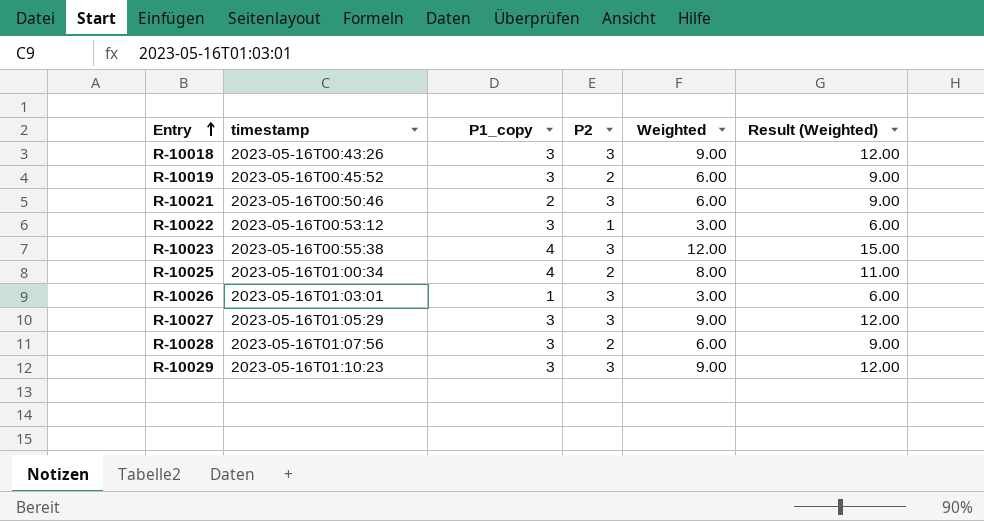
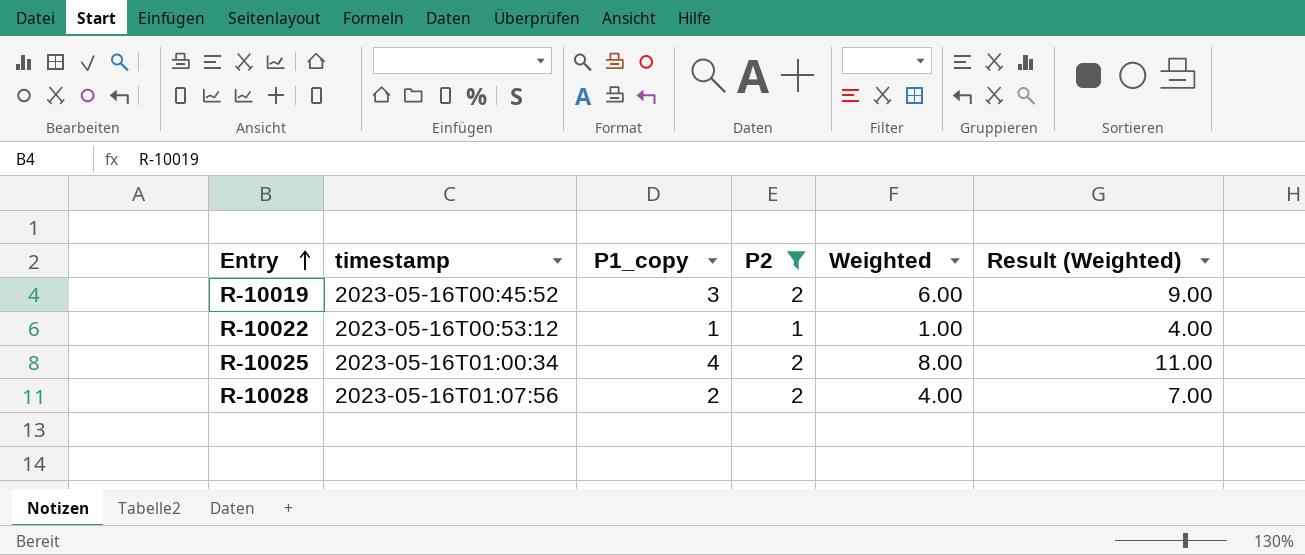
filter: none -> P2 != 3
R-10022 | P1_copy: 3 -> 1
R-10022 | Weighted: 3.00 -> 1.00
R-10022 | Result (Weighted): 6.00 -> 4.00
R-10028 | P1_copy: 3 -> 2
R-10028 | Weighted: 6.00 -> 4.00
R-10028 | Result (Weighted): 9.00 -> 7.00

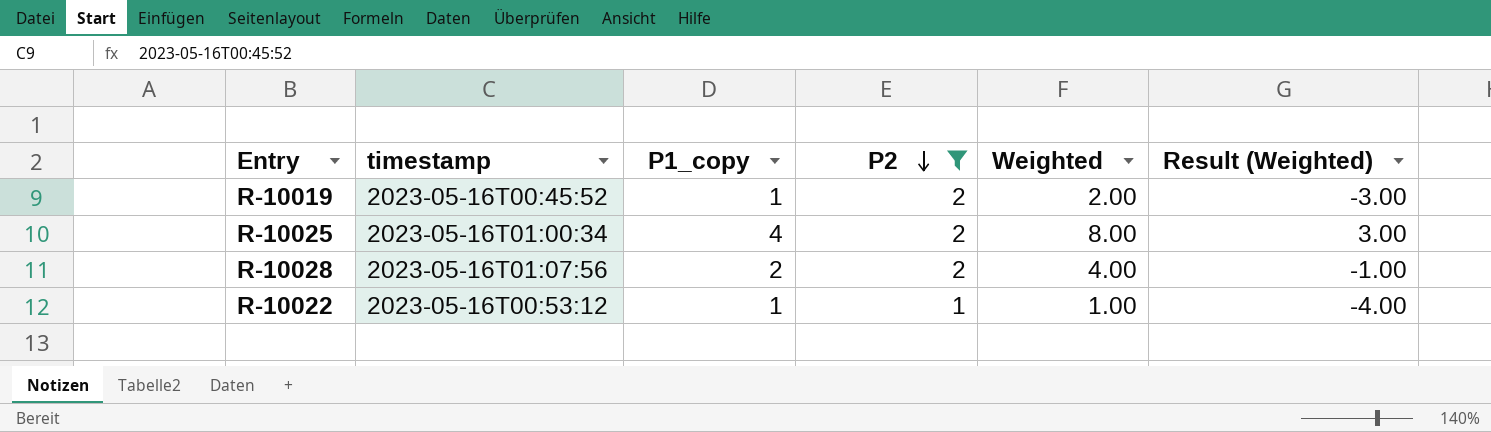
row order: Entry ascending -> P2 descending
column Result (Weighted) | formula: [Weighted] + 3 -> [Weighted] - 5
R-10019 | P1_copy: 3 -> 1
R-10019 | Weighted: 6.00 -> 2.00

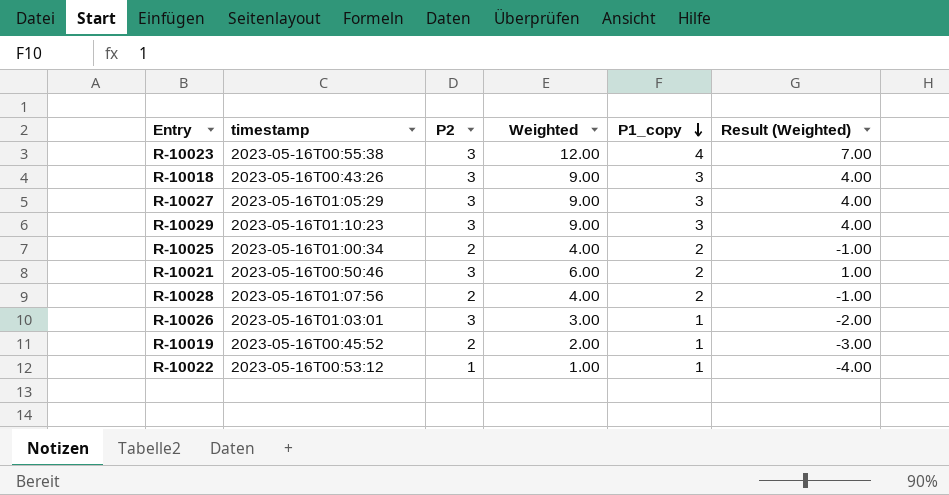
filter: P2 != 3 -> none
row order: P2 descending -> P1_copy descending
column P1_copy | position: 3 -> 5
R-10025 | Weighted: 8.00 -> 4.00
R-10025 | P1_copy: 4 -> 2
R-10025 | Result (Weighted): 3.00 -> -1.00

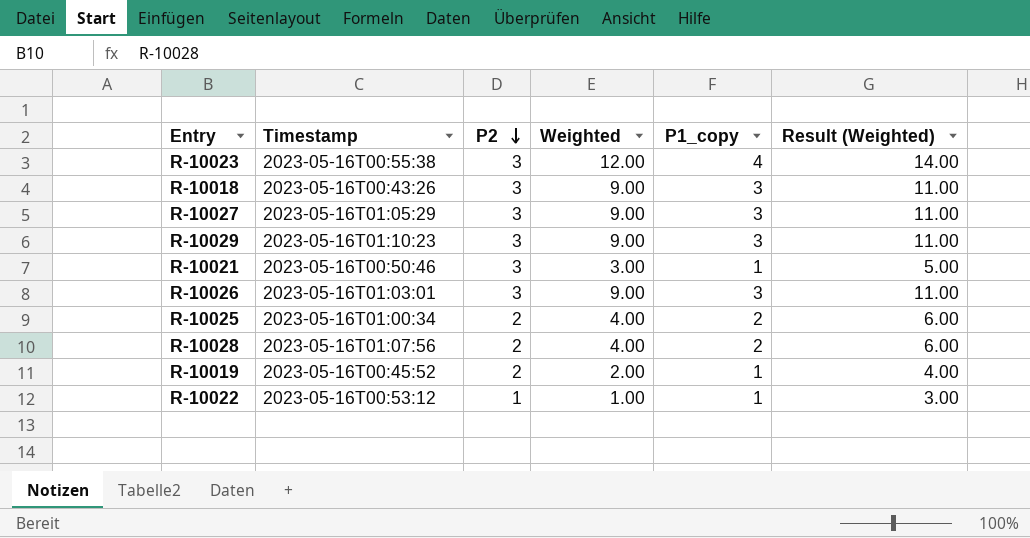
row order: P1_copy descending -> P2 descending
column name: timestamp -> Timestamp
column Result (Weighted) | formula: [Weighted] - 5 -> [Weighted] + 2
R-10021 | Weighted: 6.00 -> 3.00
R-10021 | P1_copy: 2 -> 1
R-10026 | Weighted: 3.00 -> 9.00
R-10026 | P1_copy: 1 -> 3

